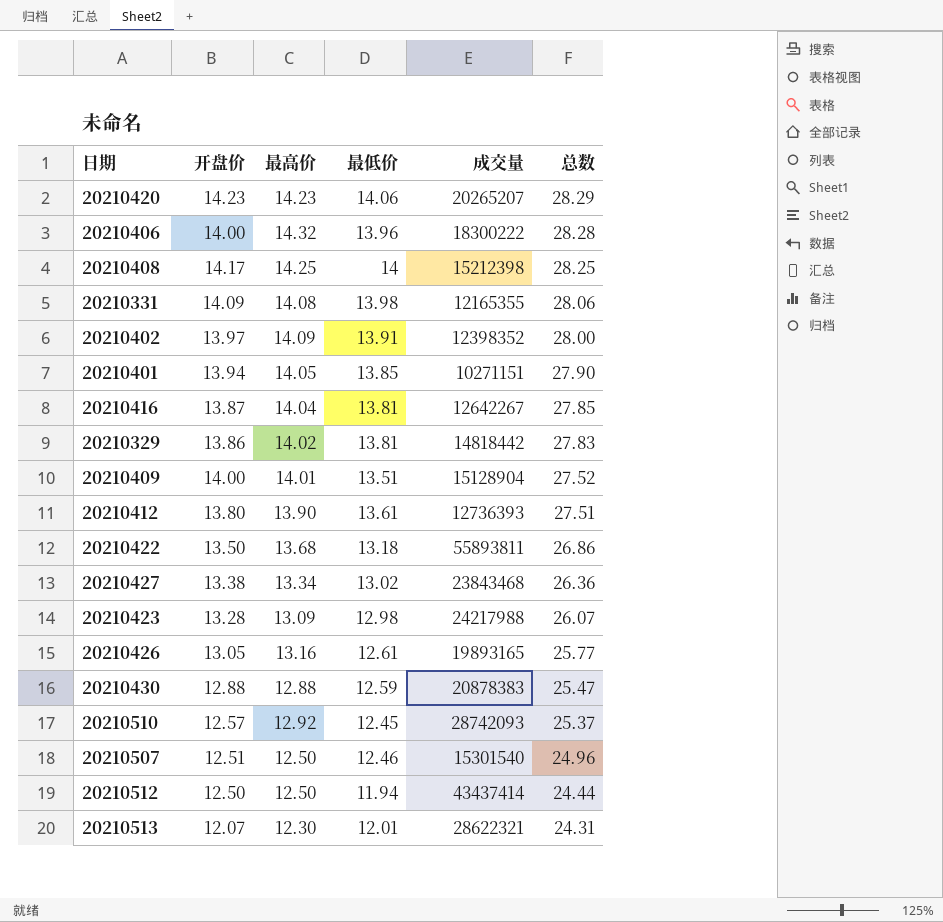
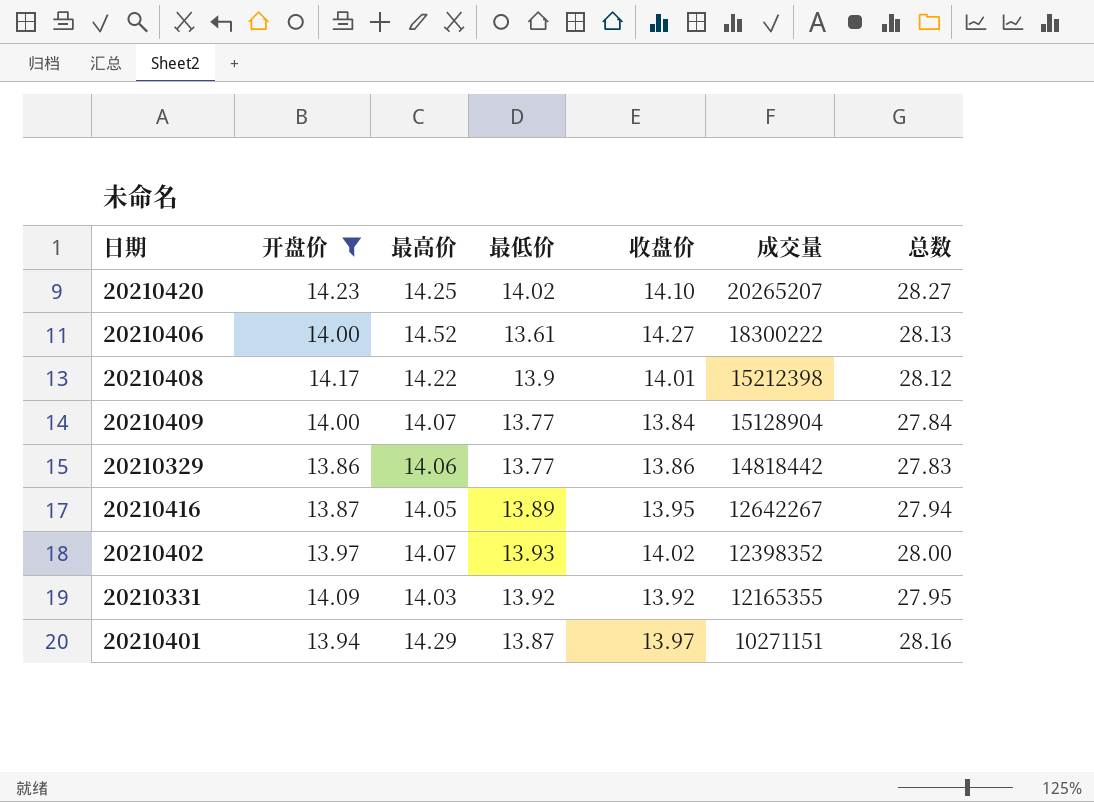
filter: none -> 开盘价 >= 13.86
row order: 总数 descending -> 成交量 descending
column 收盘价 | position: none -> 5
20210420 | 最高价: 14.23 -> 14.25
20210420 | 最低价: 14.06 -> 14.02
20210420 | 总数: 28.29 -> 28.27
20210406 | 最高价: 14.32 -> 14.52
20210406 | 最低价: 13.96 -> 13.61
20210406 | 总数: 28.28 -> 28.13
20210408 | 最高价: 14.25 -> 14.22
20210408 | 最低价: 14 -> 13.9
20210408 | 总数: 28.25 -> 28.12
20210409 | 最高价: 14.01 -> 14.07
20210409 | 最低价: 13.51 -> 13.77
20210409 | 总数: 27.52 -> 27.84
20210329 | 最高价: 14.02 -> 14.06
20210329 | 最低价: 13.81 -> 13.77
20210416 | 最高价: 14.04 -> 14.05
20210416 | 最低价: 13.81 -> 13.89
20210416 | 总数: 27.85 -> 27.94
20210402 | 最高价: 14.09 -> 14.07
20210402 | 最低价: 13.91 -> 13.93
20210331 | 最高价: 14.08 -> 14.03
20210331 | 最低价: 13.98 -> 13.92
20210331 | 总数: 28.06 -> 27.95
20210401 | 最高价: 14.05 -> 14.29
20210401 | 最低价: 13.85 -> 13.87
20210401 | 总数: 27.90 -> 28.16

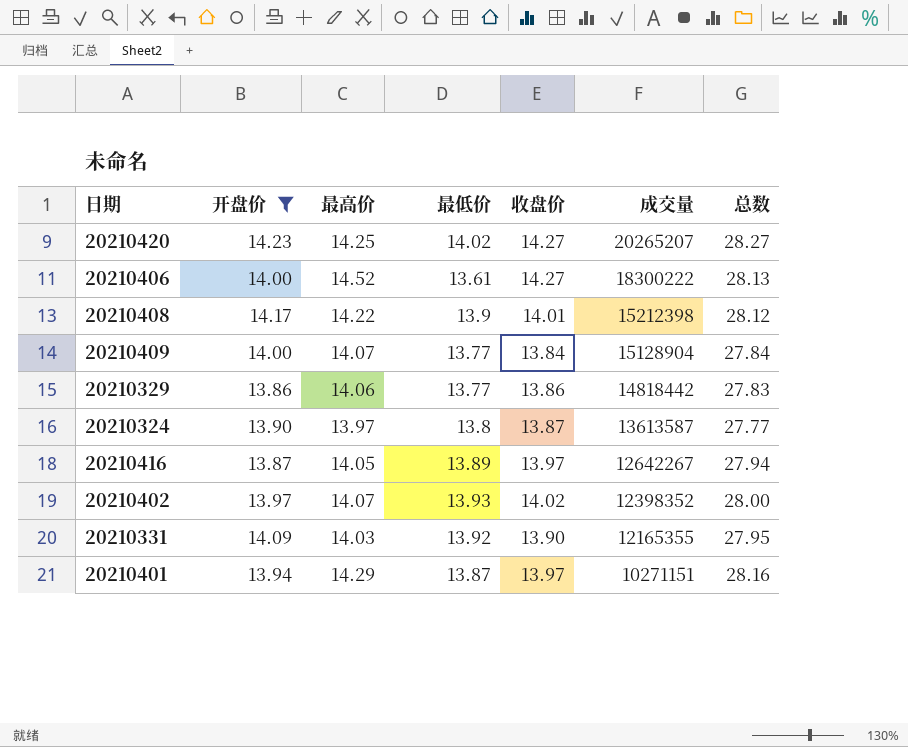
20210420 | 收盘价: 14.10 -> 14.27
row 20210324: none -> 13.90 | 13.97 | 13.8 | 13.87 | 13613587 | 27.77
20210416 | 收盘价: 13.95 -> 13.97
20210331 | 收盘价: 13.92 -> 13.90

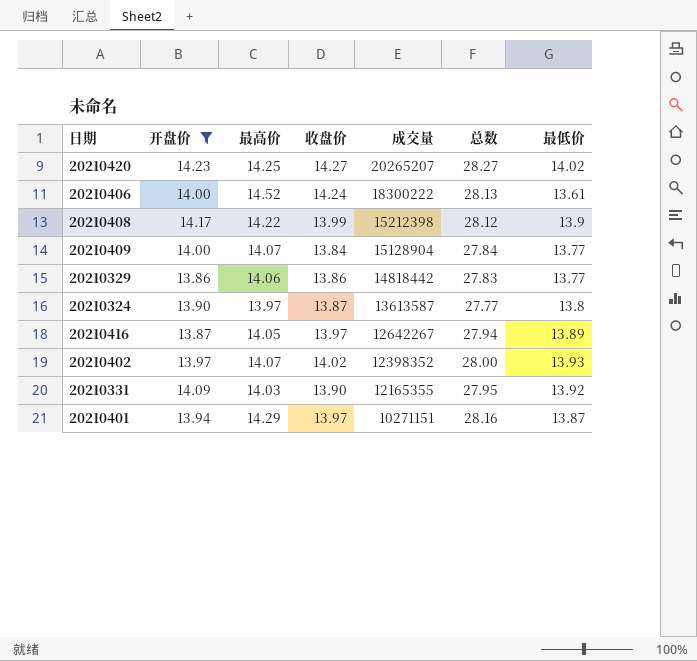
column 最低价 | position: 4 -> 7
20210406 | 收盘价: 14.27 -> 14.24
20210408 | 收盘价: 14.01 -> 13.99

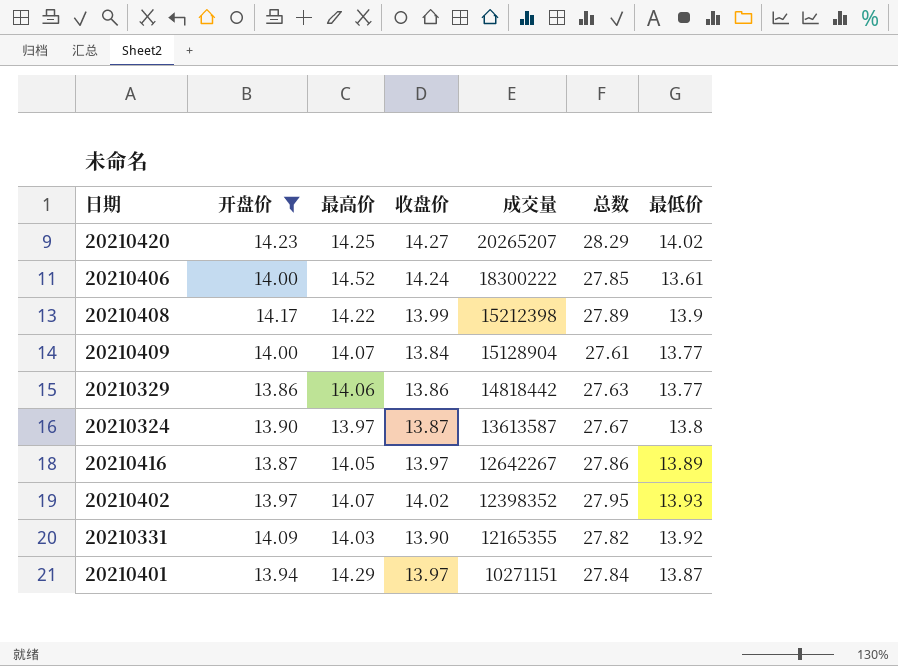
column 总数 | formula: [最高价] + [最低价] -> [收盘价] + [最低价]

